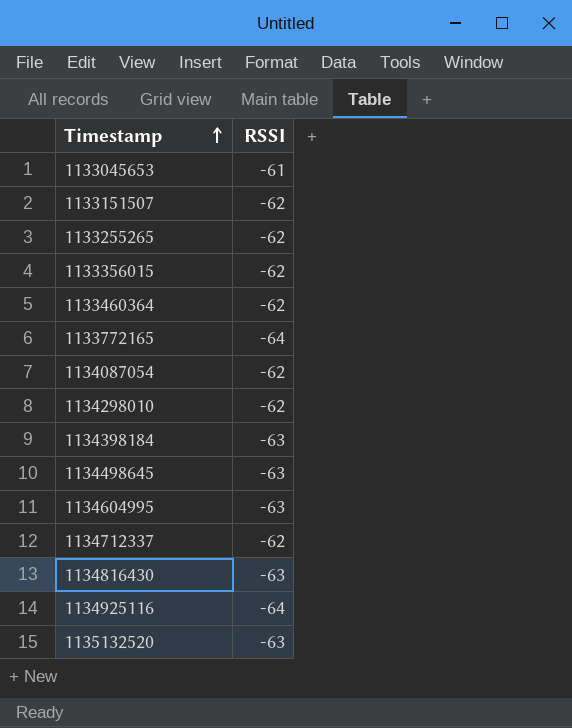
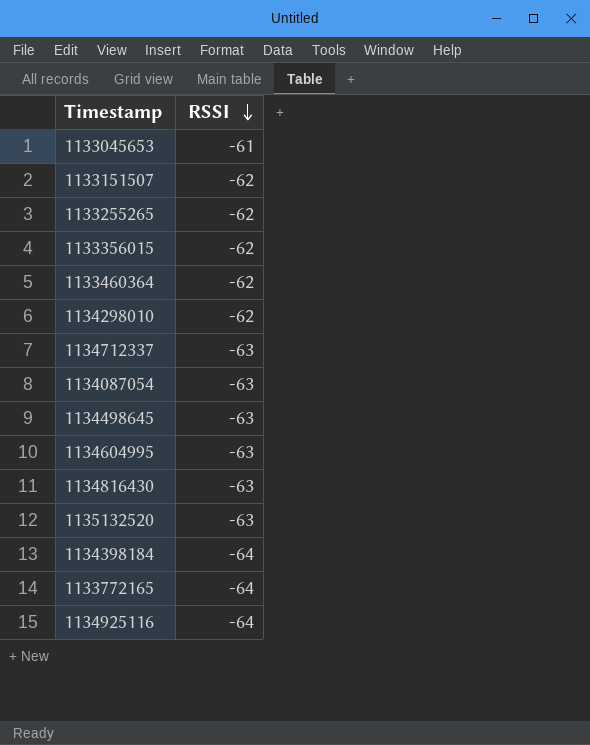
row order: Timestamp ascending -> RSSI descending
1134712337 | RSSI: -62 -> -63
1134087054 | RSSI: -62 -> -63
1134398184 | RSSI: -63 -> -64

